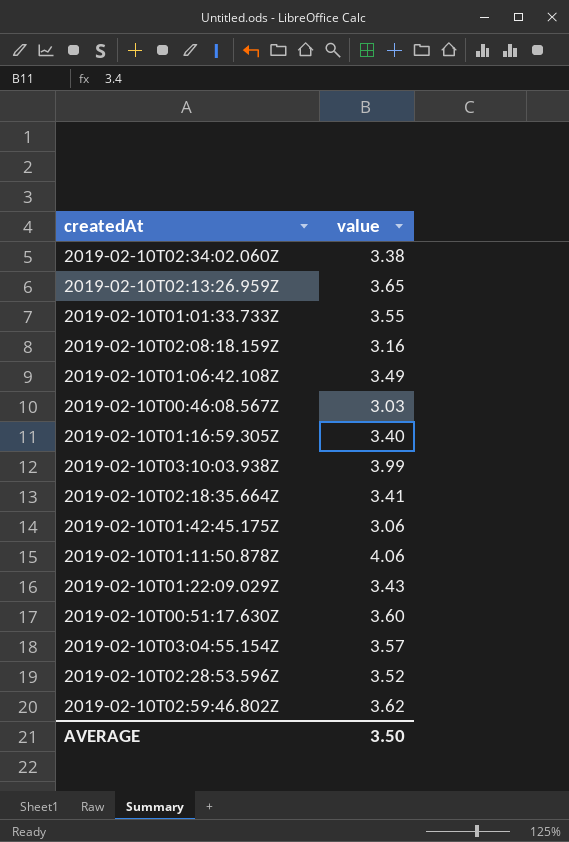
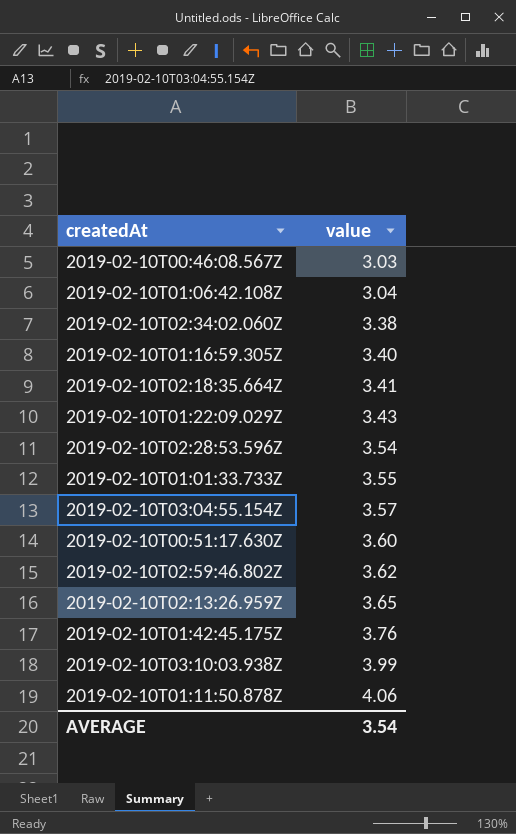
row order: none -> value ascending
row 2019-02-10T02:08:18.159Z: 3.16 -> none
2019-02-10T01:06:42.108Z | value: 3.49 -> 3.04
2019-02-10T02:28:53.596Z | value: 3.52 -> 3.54
2019-02-10T01:42:45.175Z | value: 3.06 -> 3.76
AVERAGE | value: 3.50 -> 3.54

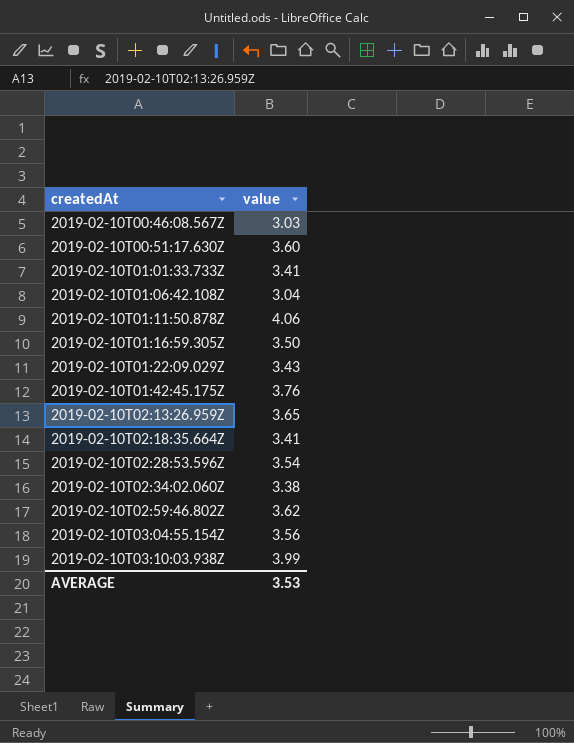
row order: value ascending -> createdAt ascending
2019-02-10T01:01:33.733Z | value: 3.55 -> 3.41
2019-02-10T01:16:59.305Z | value: 3.40 -> 3.50
2019-02-10T03:04:55.154Z | value: 3.57 -> 3.56
AVERAGE | value: 3.54 -> 3.53

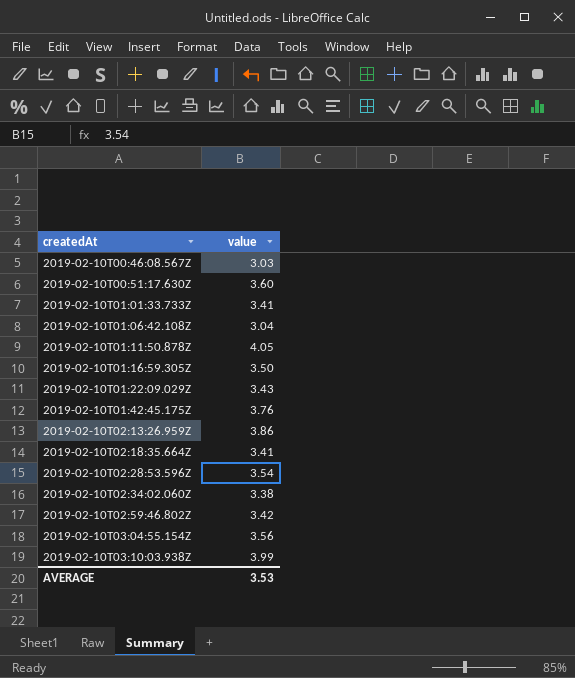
2019-02-10T01:11:50.878Z | value: 4.06 -> 4.05
2019-02-10T02:13:26.959Z | value: 3.65 -> 3.86
2019-02-10T02:59:46.802Z | value: 3.62 -> 3.42

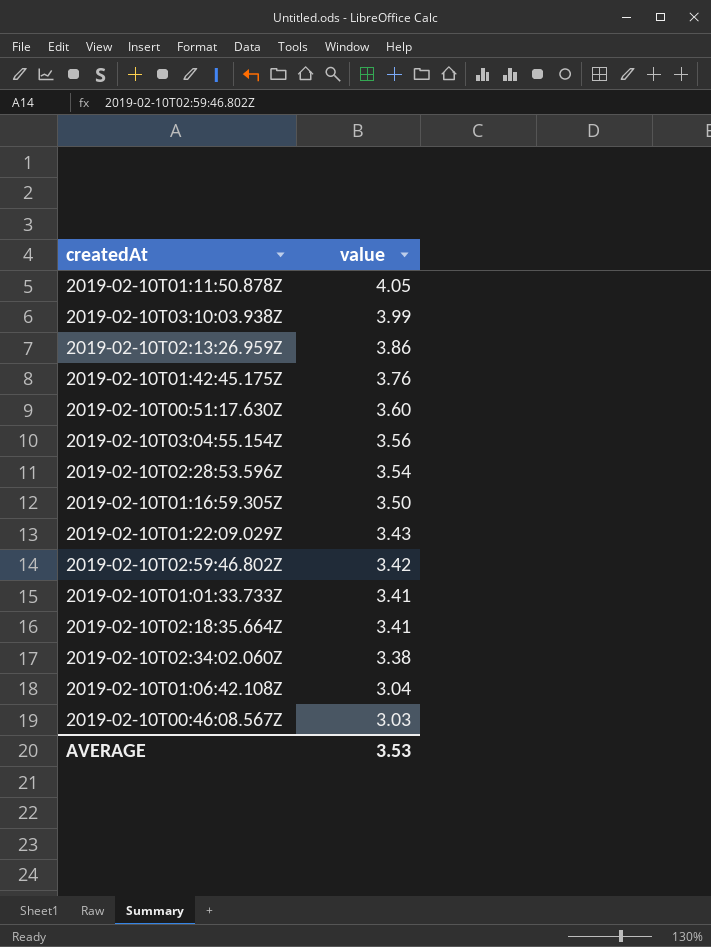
row order: createdAt ascending -> value descending

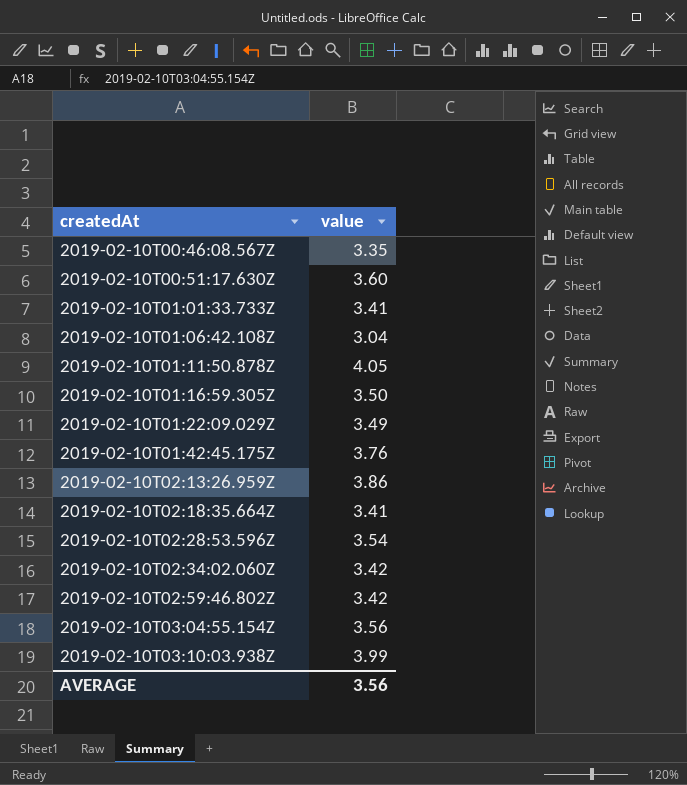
row order: value descending -> createdAt ascending
2019-02-10T00:46:08.567Z | value: 3.03 -> 3.35
2019-02-10T01:22:09.029Z | value: 3.43 -> 3.49
2019-02-10T02:34:02.060Z | value: 3.38 -> 3.42
AVERAGE | value: 3.53 -> 3.56

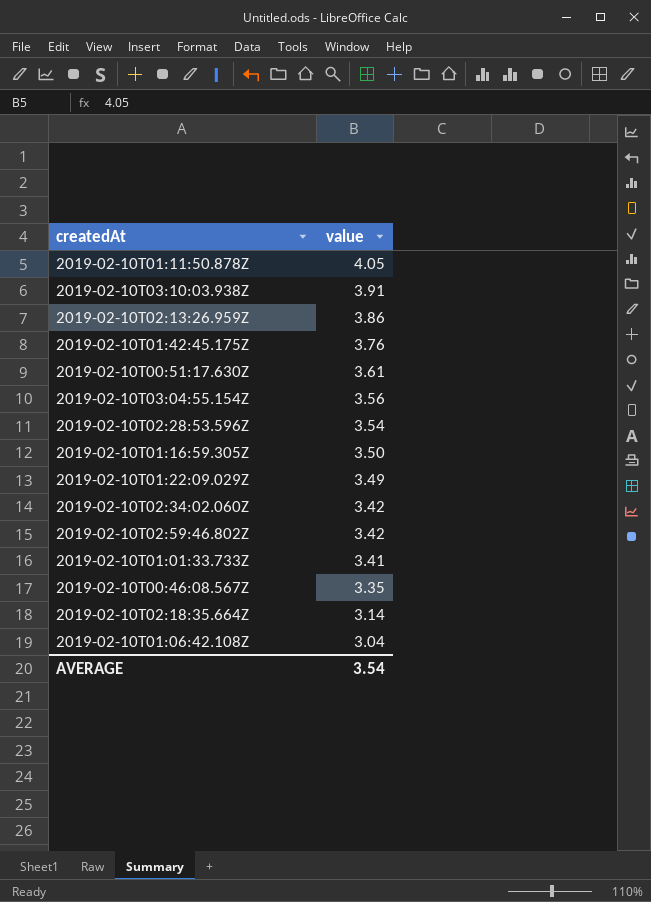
row order: createdAt ascending -> value descending
2019-02-10T03:10:03.938Z | value: 3.99 -> 3.91
2019-02-10T00:51:17.630Z | value: 3.60 -> 3.61
2019-02-10T02:18:35.664Z | value: 3.41 -> 3.14
AVERAGE | value: 3.56 -> 3.54

